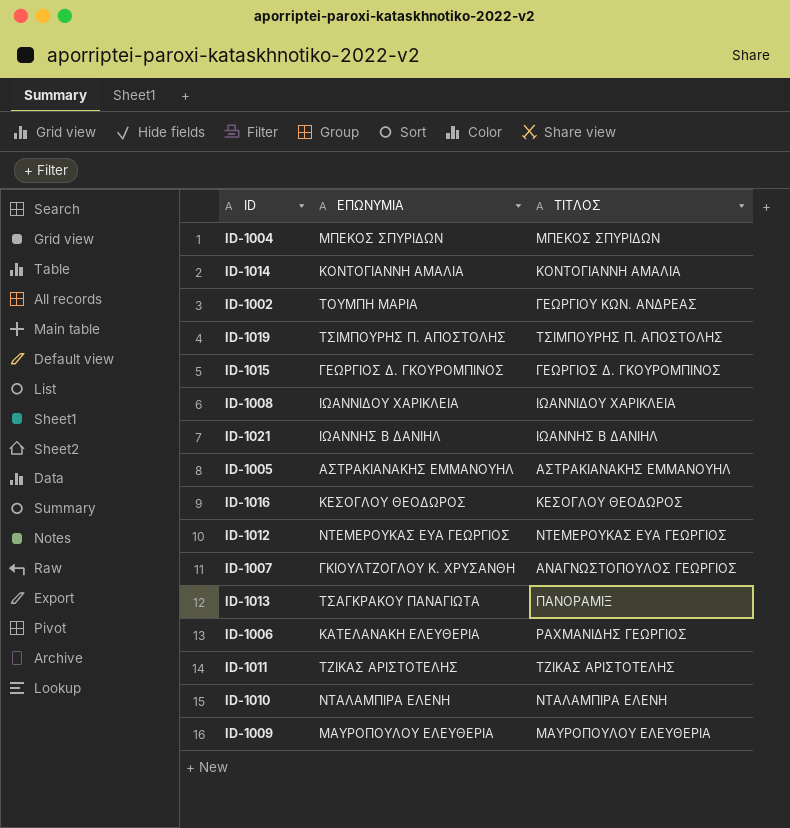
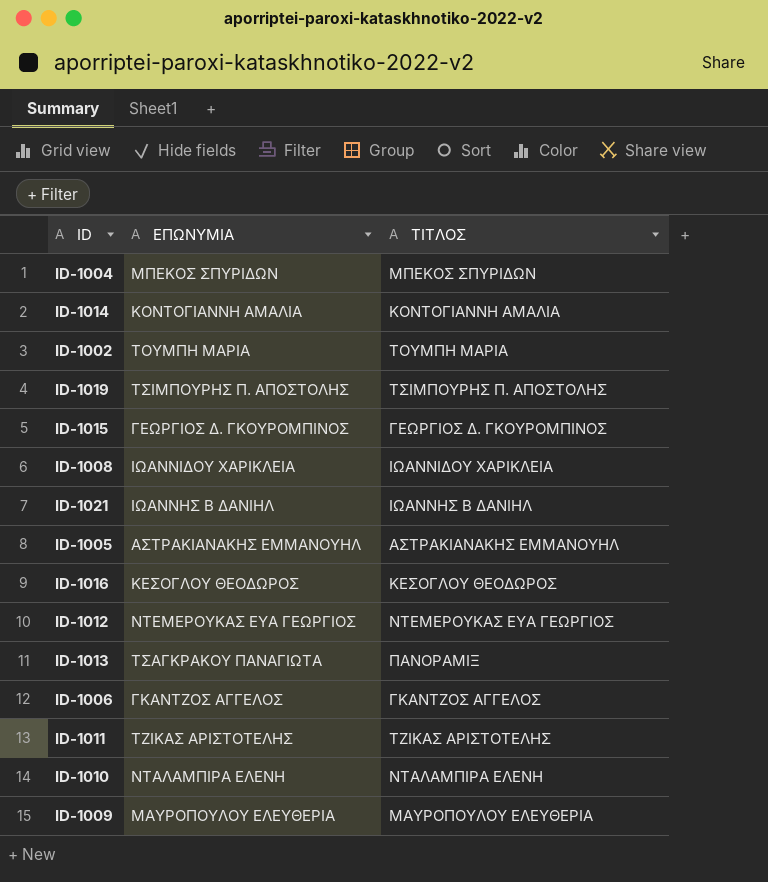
row ID-1007: ΓΚΙΟΥΛΤΖΟΓΛΟΥ Κ. ΧΡΥΣΑΝΘΗ | ΑΝΑΓΝΩΣΤΟΠΟΥΛΟΣ ΓΕΩΡΓΙΟΣ -> none
ID-1002 | ΤΙΤΛΟΣ: ΓΕΩΡΓΙΟΥ ΚΩΝ. ΑΝΔΡΕΑΣ -> ΤΟΥΜΠΗ ΜΑΡΙΑ
ID-1006 | ΕΠΩΝΥΜΙΑ: ΚΑΤΕΛΑΝΑΚΗ ΕΛΕΥΘΕΡΙΑ -> ΓΚΑΝΤΖΟΣ ΑΓΓΕΛΟΣ
ID-1006 | ΤΙΤΛΟΣ: ΡΑΧΜΑΝΙΔΗΣ ΓΕΩΡΓΙΟΣ -> ΓΚΑΝΤΖΟΣ ΑΓΓΕΛΟΣ

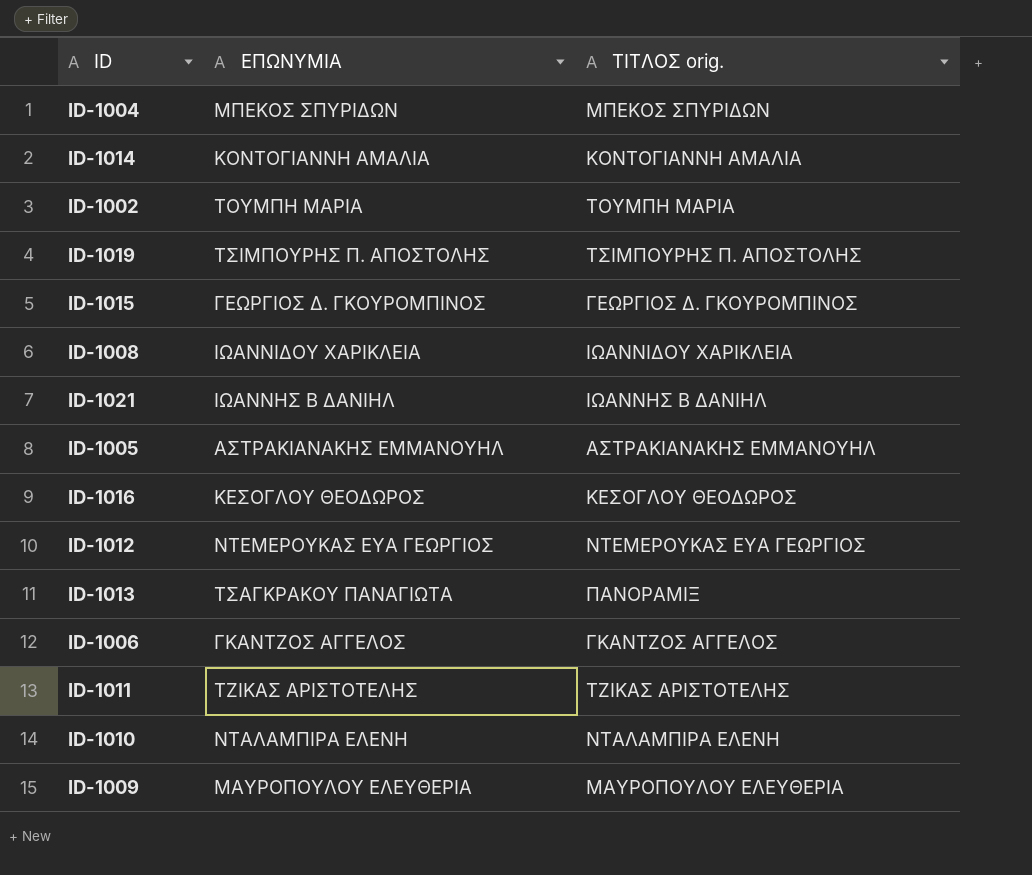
column name: ΤΙΤΛΟΣ -> ΤΙΤΛΟΣ orig.

